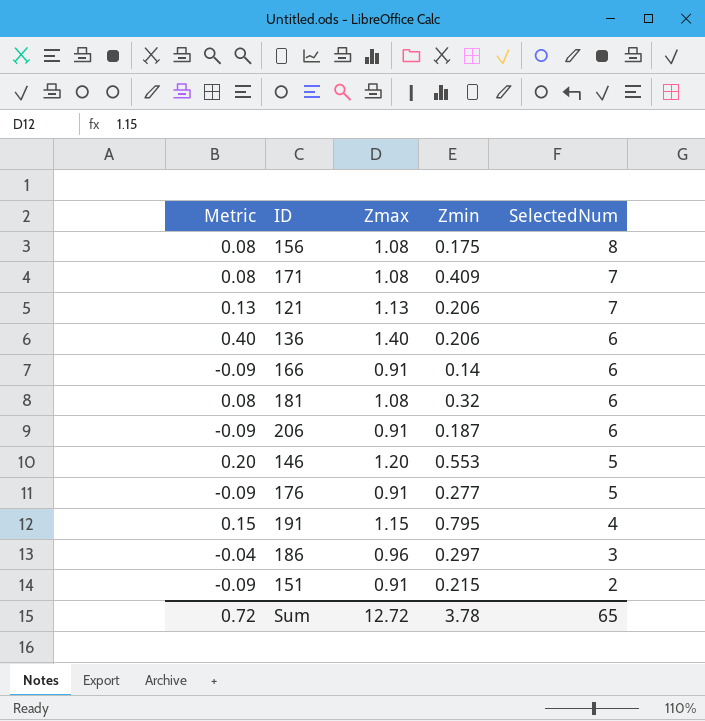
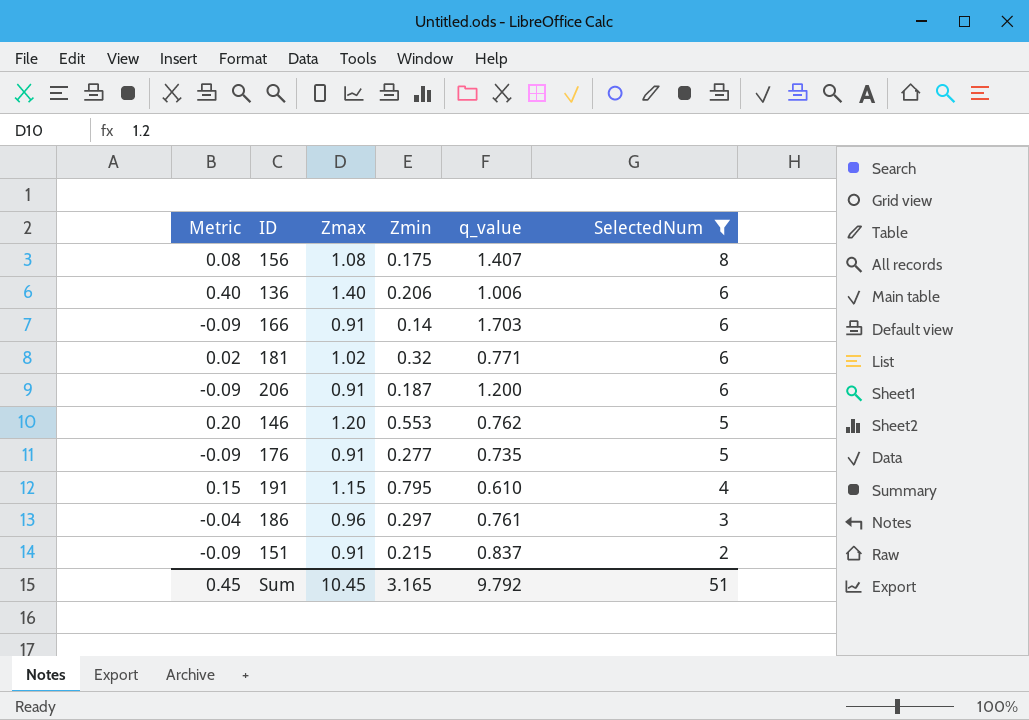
filter: none -> SelectedNum != 7
column q_value | position: none -> 5
181 | Metric: 0.08 -> 0.02
181 | Zmax: 1.08 -> 1.02
Sum | Metric: 0.72 -> 0.45
Sum | Zmax: 12.72 -> 10.45
Sum | Zmin: 3.78 -> 3.165
Sum | SelectedNum: 65 -> 51

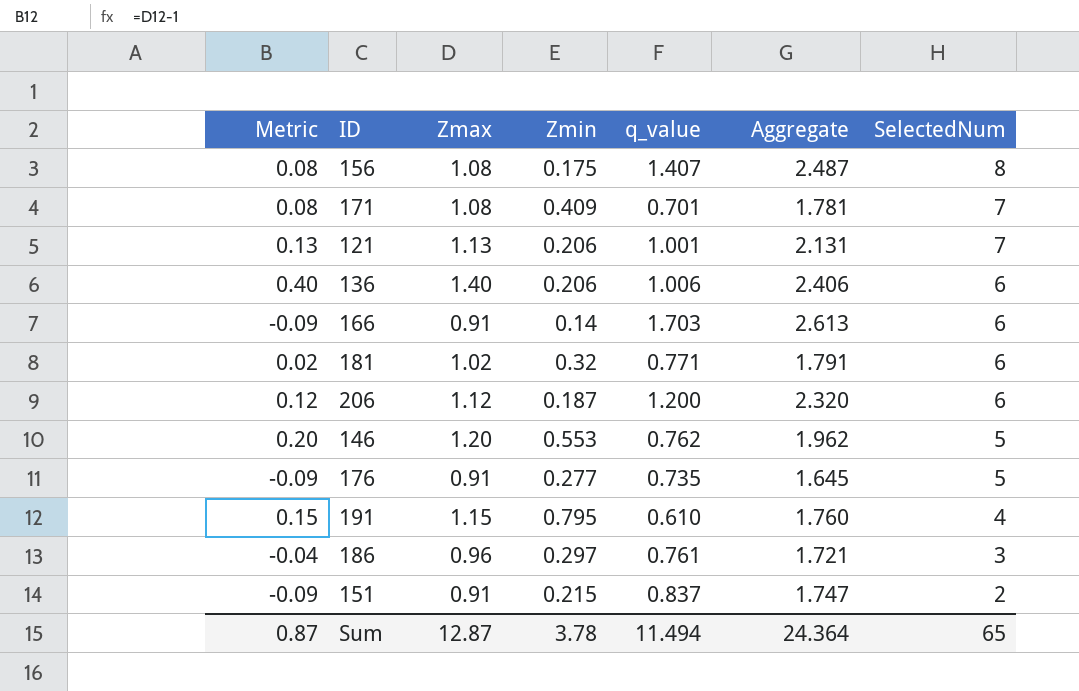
filter: SelectedNum != 7 -> none
column Aggregate | formula: none -> [Zmax] + [q_value]
206 | Metric: -0.09 -> 0.12
206 | Zmax: 0.91 -> 1.12
Sum | Metric: 0.45 -> 0.87
Sum | Zmax: 10.45 -> 12.87
Sum | Zmin: 3.165 -> 3.78
Sum | q_value: 9.792 -> 11.494
Sum | SelectedNum: 51 -> 65

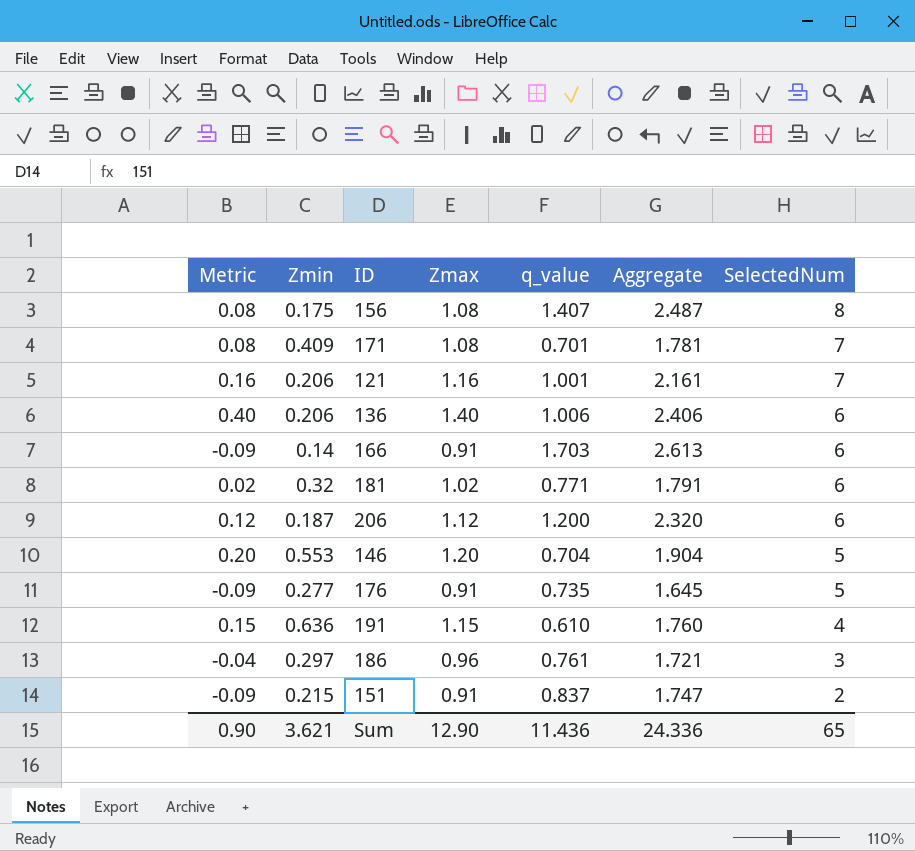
column Zmin | position: 4 -> 2
121 | Metric: 0.13 -> 0.16
121 | Zmax: 1.13 -> 1.16
121 | Aggregate: 2.131 -> 2.161
146 | q_value: 0.762 -> 0.704
146 | Aggregate: 1.962 -> 1.904
191 | Zmin: 0.795 -> 0.636
Sum | Metric: 0.87 -> 0.90
Sum | Zmin: 3.78 -> 3.621
Sum | Zmax: 12.87 -> 12.90
Sum | q_value: 11.494 -> 11.436
Sum | Aggregate: 24.364 -> 24.336

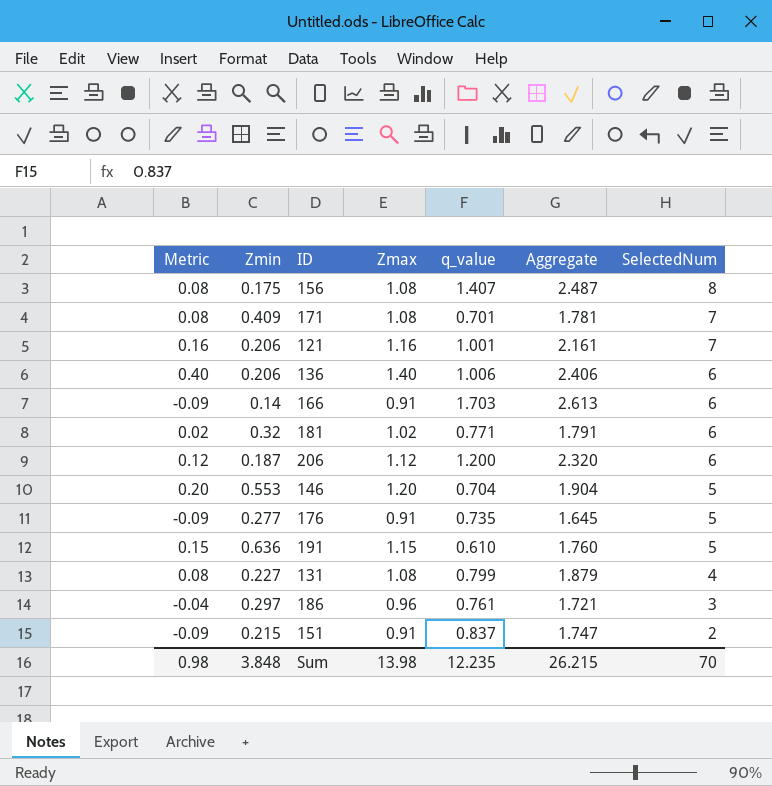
191 | SelectedNum: 4 -> 5
row 131: none -> 0.08 | 0.227 | 1.08 | 0.799 | 1.879 | 4
Sum | Metric: 0.90 -> 0.98
Sum | Zmin: 3.621 -> 3.848
Sum | Zmax: 12.90 -> 13.98
Sum | q_value: 11.436 -> 12.235
Sum | Aggregate: 24.336 -> 26.215
Sum | SelectedNum: 65 -> 70

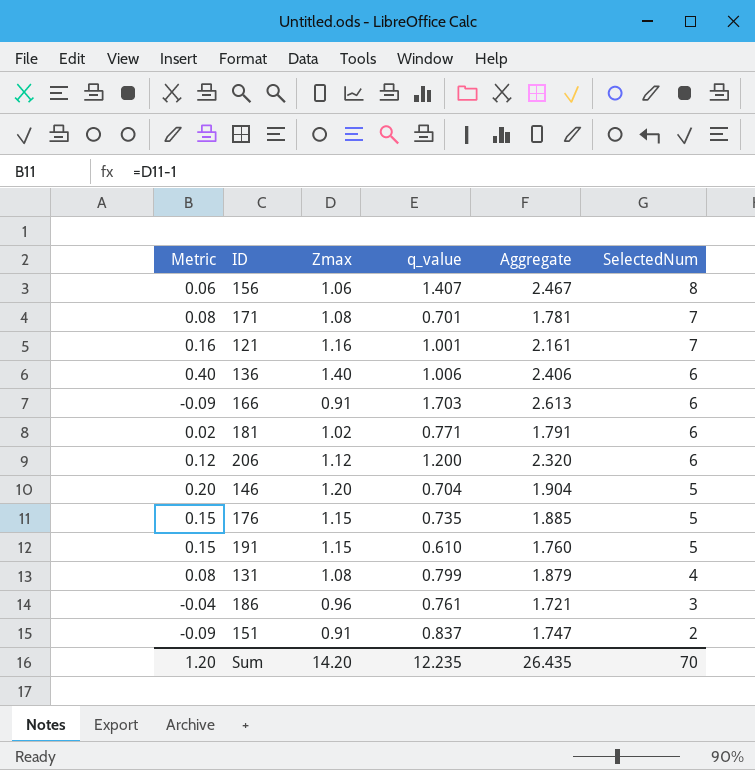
column Zmin | position: 2 -> none
156 | Metric: 0.08 -> 0.06
156 | Zmax: 1.08 -> 1.06
156 | Aggregate: 2.487 -> 2.467
176 | Metric: -0.09 -> 0.15
176 | Zmax: 0.91 -> 1.15
176 | Aggregate: 1.645 -> 1.885
Sum | Metric: 0.98 -> 1.20
Sum | Zmax: 13.98 -> 14.20
Sum | Aggregate: 26.215 -> 26.435

